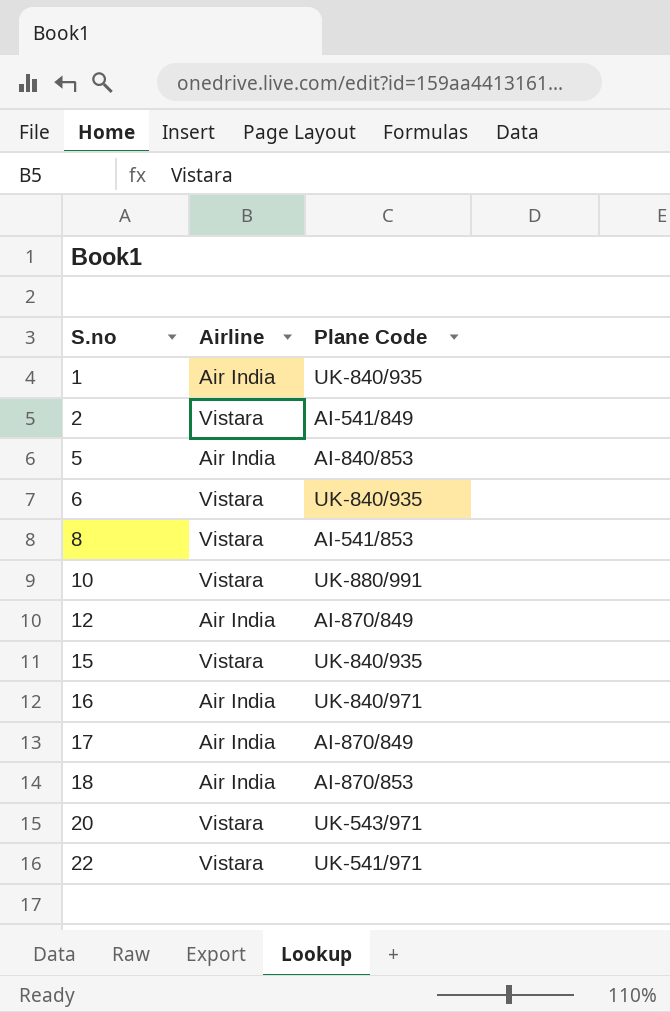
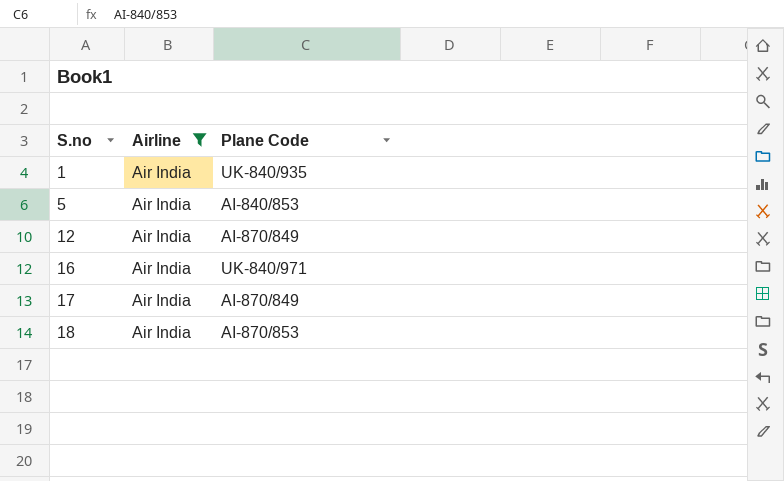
filter: none -> Airline = Air India

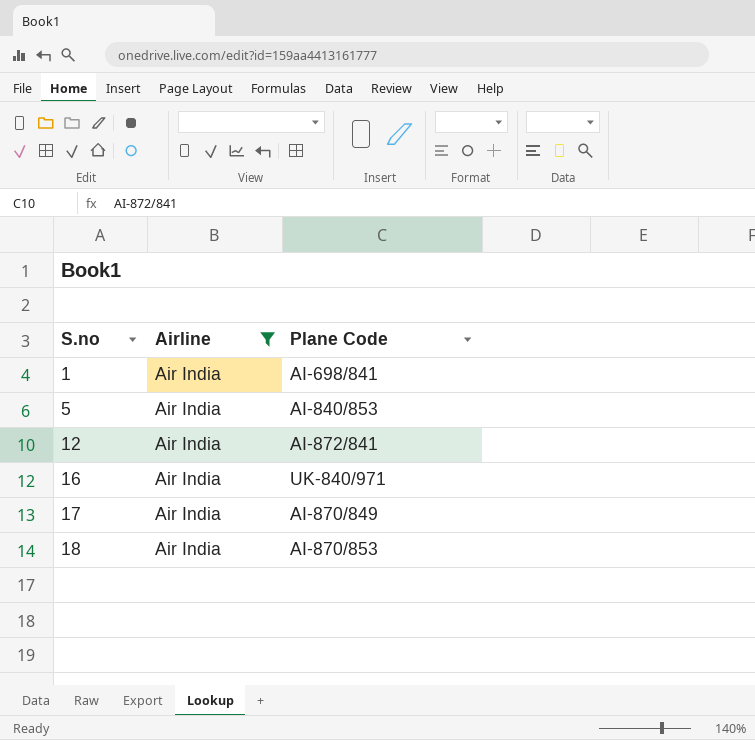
1 | Plane Code: UK-840/935 -> AI-698/841
12 | Plane Code: AI-870/849 -> AI-872/841

